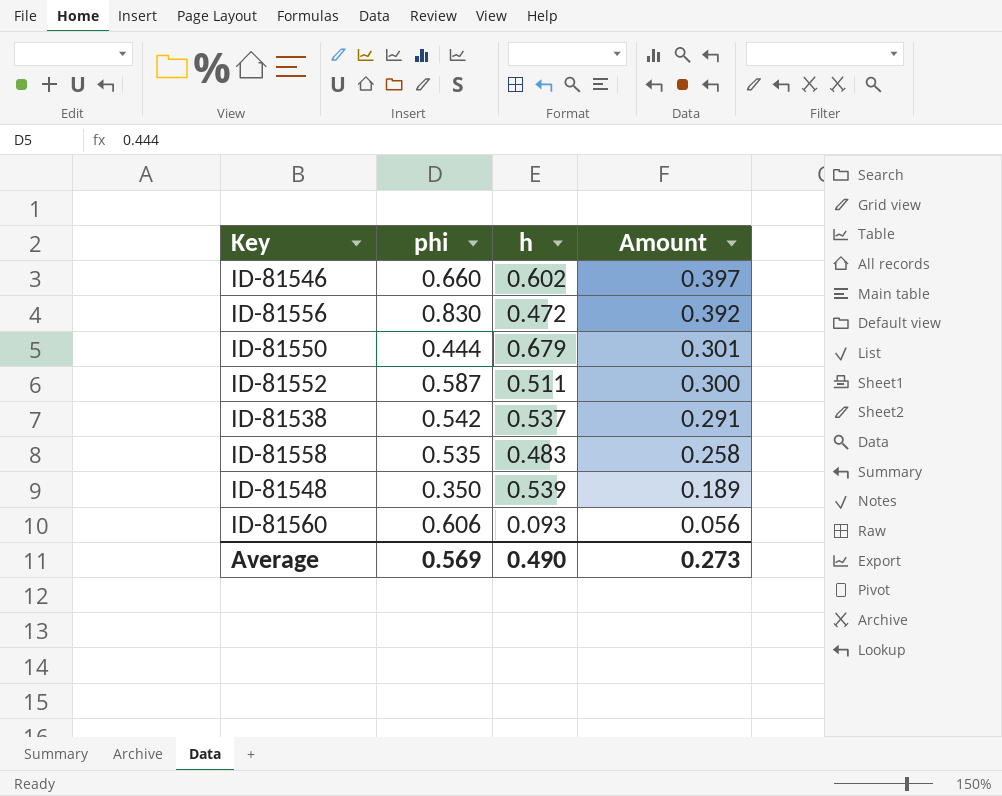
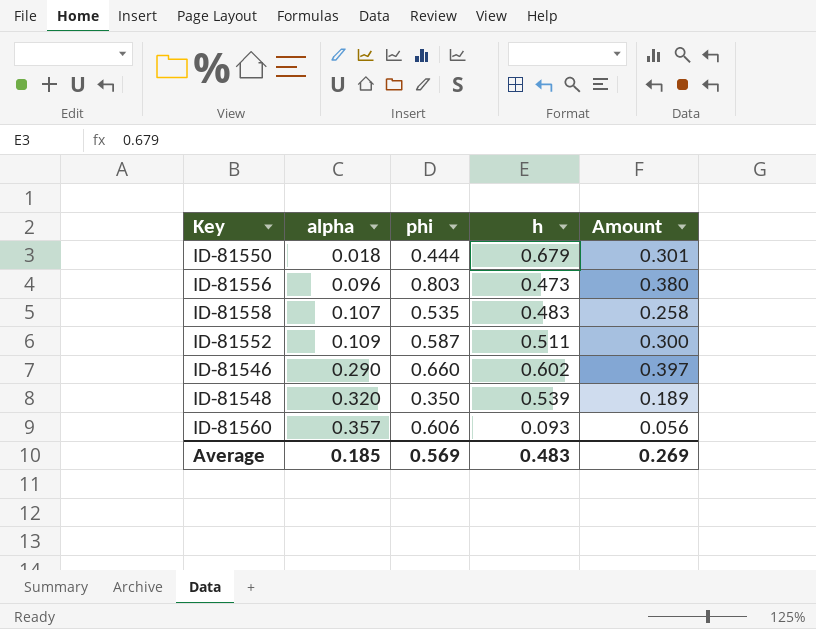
row order: Amount descending -> alpha ascending
column alpha | position: none -> 2
row ID-81538: 0.542 | 0.537 | 0.291 -> none
ID-81556 | phi: 0.830 -> 0.803
ID-81556 | h: 0.472 -> 0.473
ID-81556 | Amount: 0.392 -> 0.380
Average | h: 0.490 -> 0.483
Average | Amount: 0.273 -> 0.269

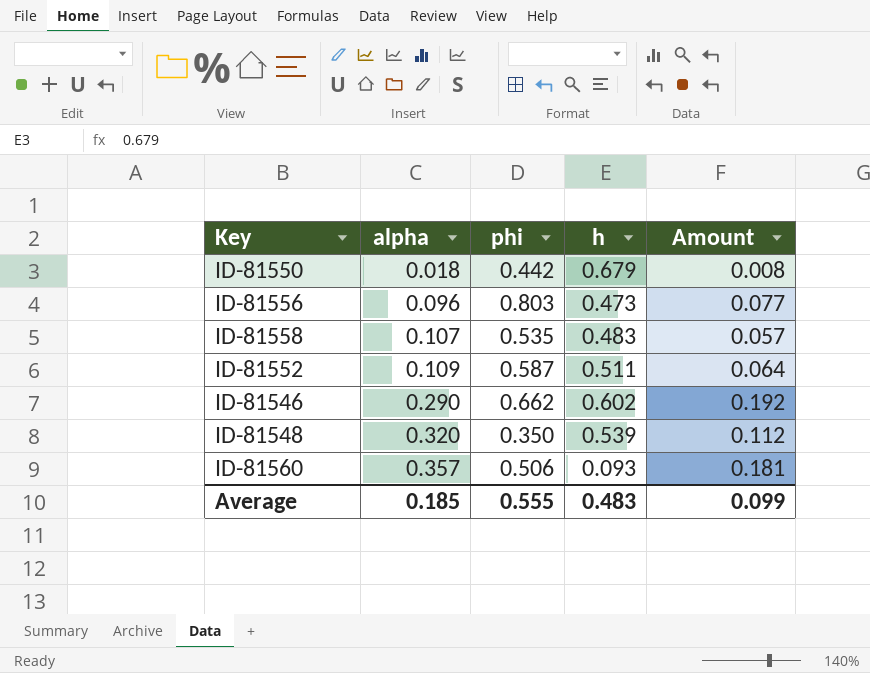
column Amount | formula: [phi] * [h] -> [alpha] * [phi]
ID-81550 | phi: 0.444 -> 0.442
ID-81546 | phi: 0.660 -> 0.662
ID-81560 | phi: 0.606 -> 0.506
Average | phi: 0.569 -> 0.555
Average | Amount: 0.269 -> 0.099

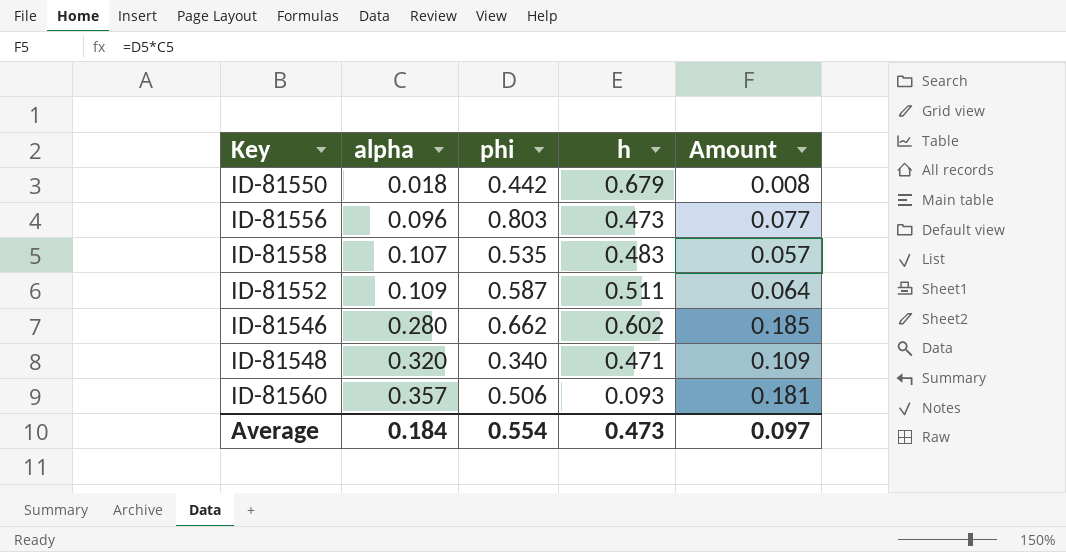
ID-81546 | alpha: 0.290 -> 0.280
ID-81546 | Amount: 0.192 -> 0.185
ID-81548 | phi: 0.350 -> 0.340
ID-81548 | h: 0.539 -> 0.471
ID-81548 | Amount: 0.112 -> 0.109
Average | alpha: 0.185 -> 0.184
Average | phi: 0.555 -> 0.554
Average | h: 0.483 -> 0.473
Average | Amount: 0.099 -> 0.097

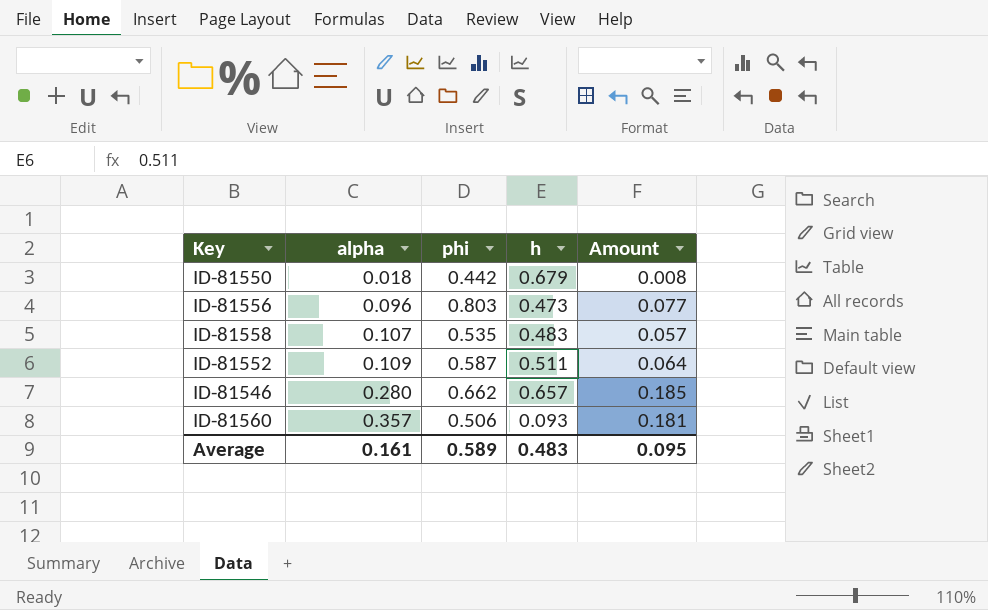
row ID-81548: 0.320 | 0.340 | 0.471 | 0.109 -> none
ID-81546 | h: 0.602 -> 0.657
Average | alpha: 0.184 -> 0.161
Average | phi: 0.554 -> 0.589
Average | h: 0.473 -> 0.483
Average | Amount: 0.097 -> 0.095

